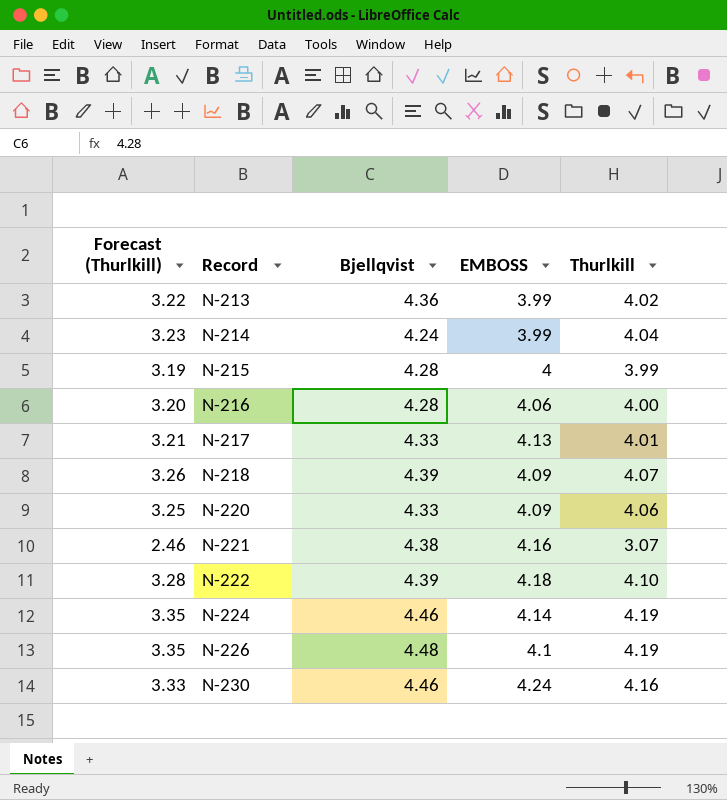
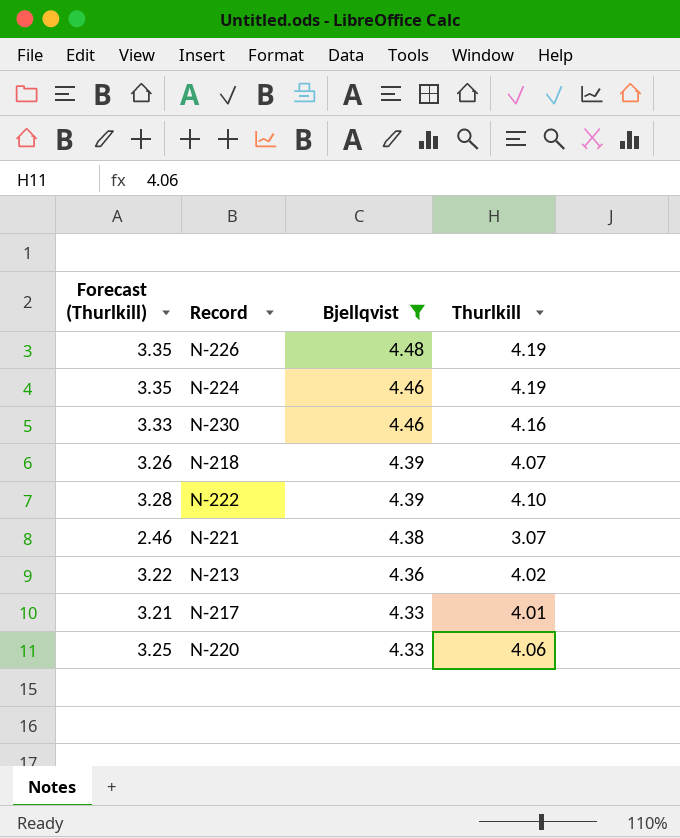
filter: none -> Bjellqvist >= 4.33
row order: Record ascending -> Bjellqvist descending
column EMBOSS | position: 4 -> none

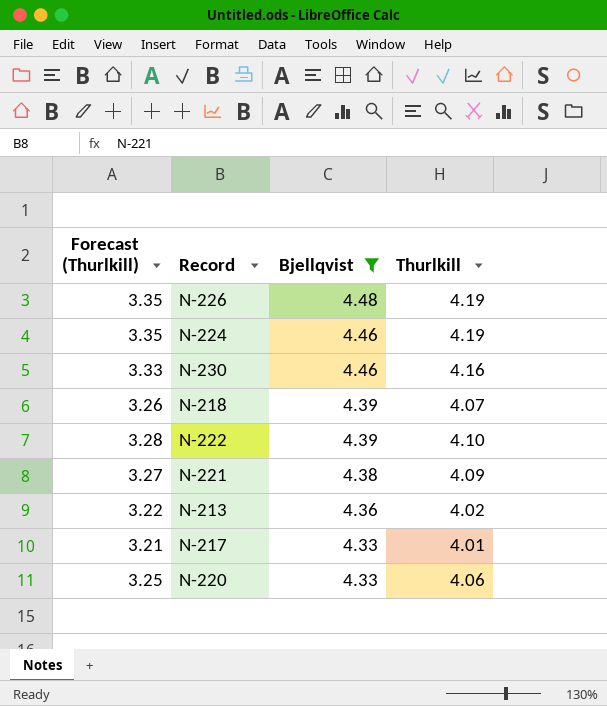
N-221 | Forecast (Thurlkill): 2.46 -> 3.27
N-221 | Thurlkill: 3.07 -> 4.09

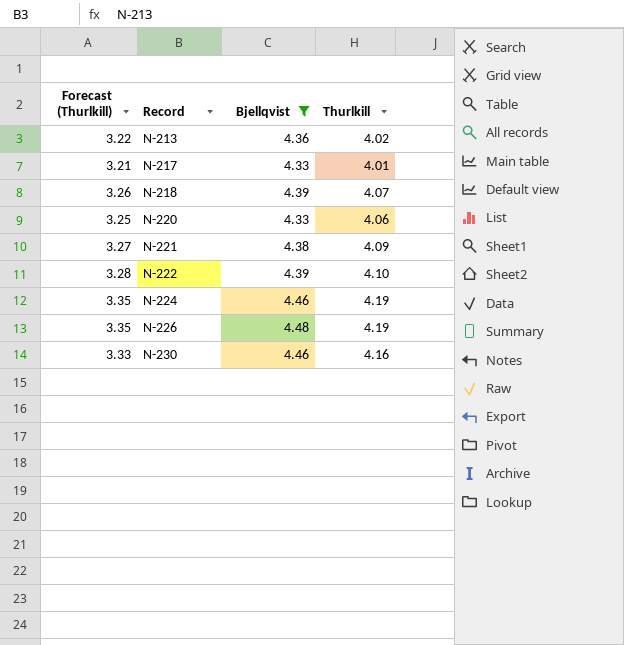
row order: Bjellqvist descending -> Record ascending

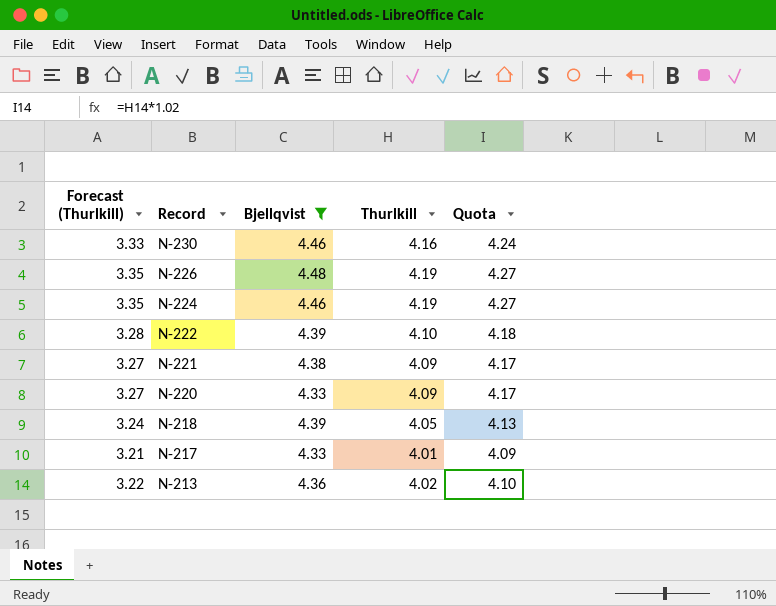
row order: Record ascending -> Record descending
column Quota | formula: none -> [Thurlkill] * 1.02
N-220 | Forecast (Thurlkill): 3.25 -> 3.27
N-220 | Thurlkill: 4.06 -> 4.09
N-218 | Forecast (Thurlkill): 3.26 -> 3.24
N-218 | Thurlkill: 4.07 -> 4.05

